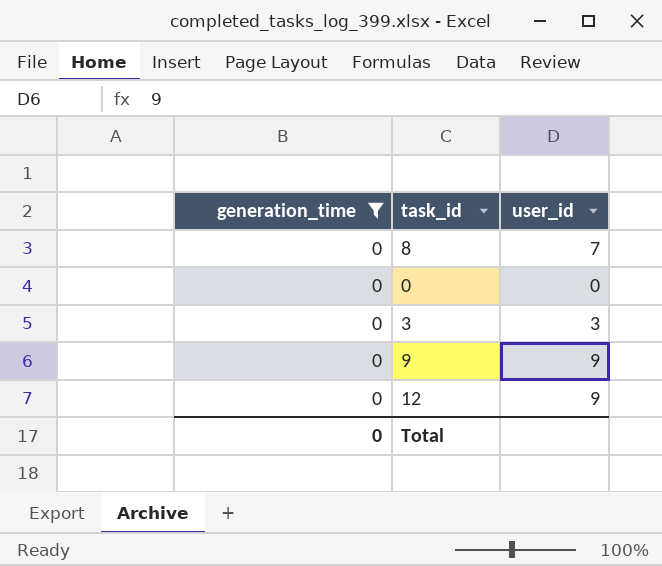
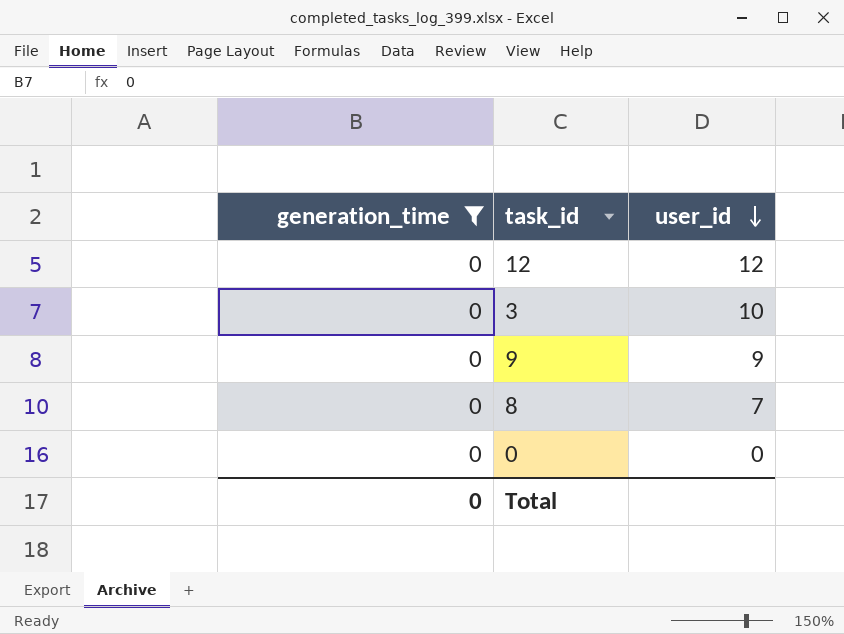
row order: none -> user_id descending
12 | user_id: 9 -> 12
3 | user_id: 3 -> 10

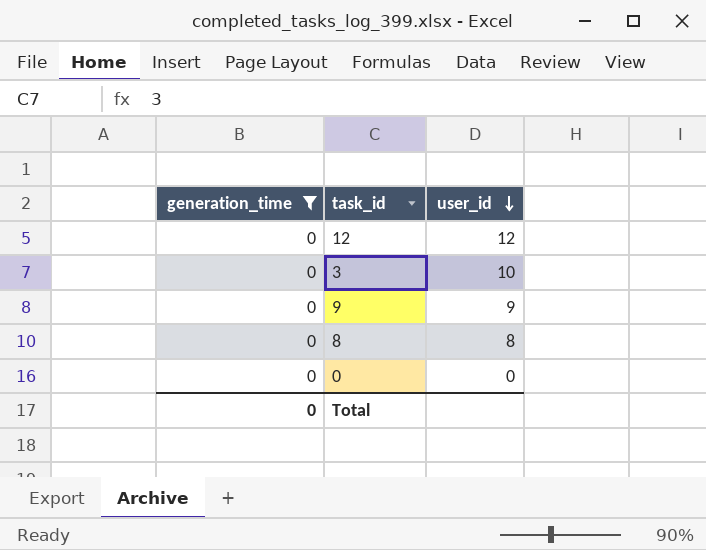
8 | user_id: 7 -> 8

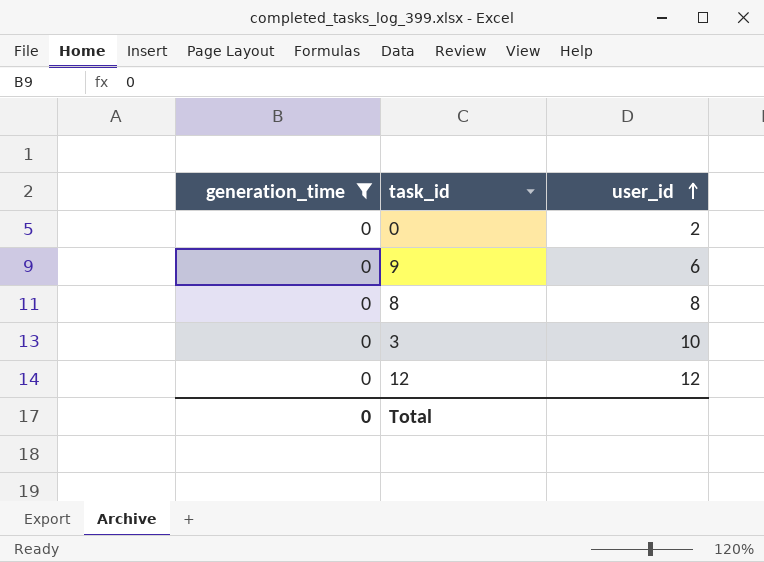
row order: user_id descending -> user_id ascending
0 | user_id: 0 -> 2
9 | user_id: 9 -> 6

